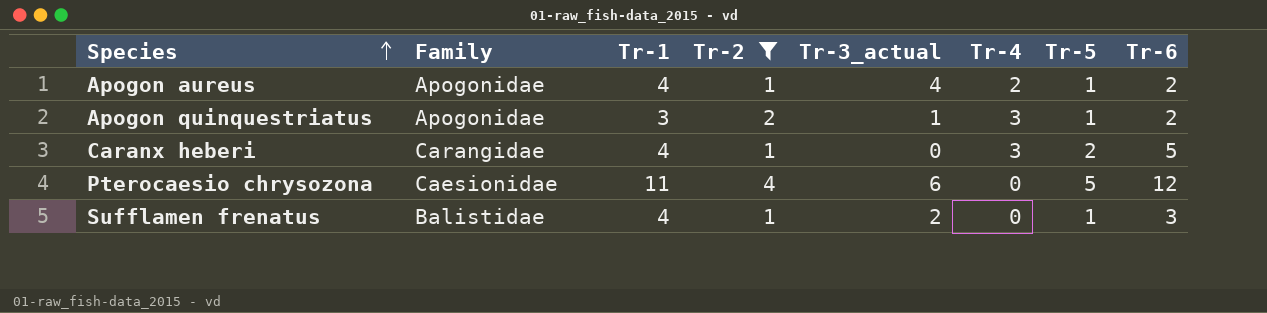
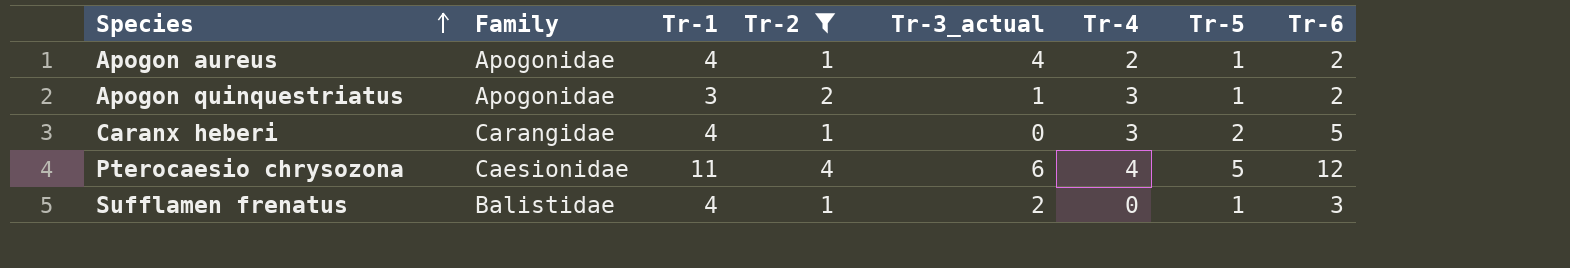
Pterocaesio chrysozona | Tr-4: 0 -> 4

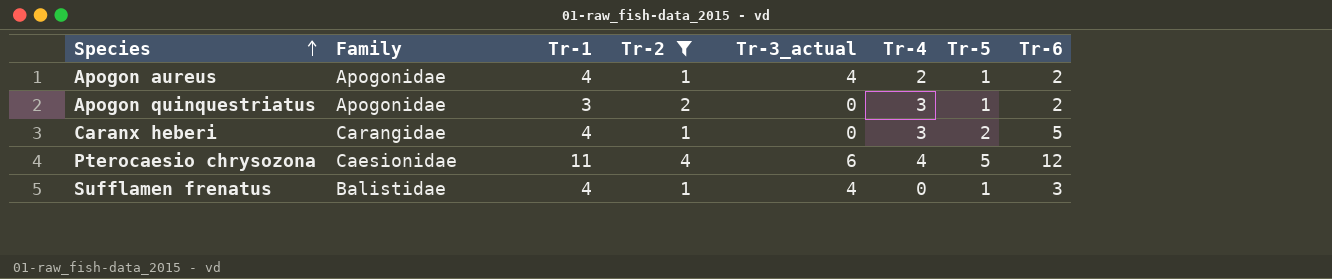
Apogon quinquestriatus | Tr-3_actual: 1 -> 0
Sufflamen frenatus | Tr-3_actual: 2 -> 4

